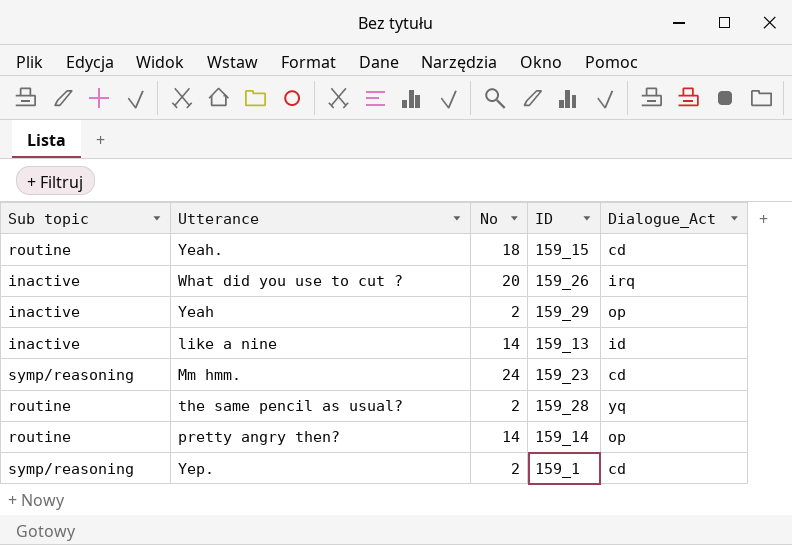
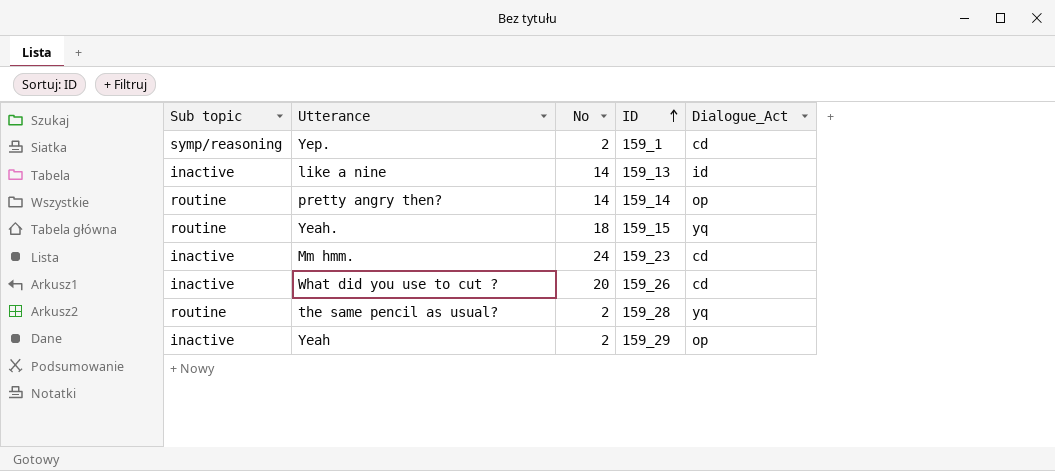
row order: none -> ID ascending
Yeah. | Dialogue_Act: cd -> yq
Mm hmm. | Sub topic: symp/reasoning -> inactive
What did you use to cut ? | Dialogue_Act: irq -> cd

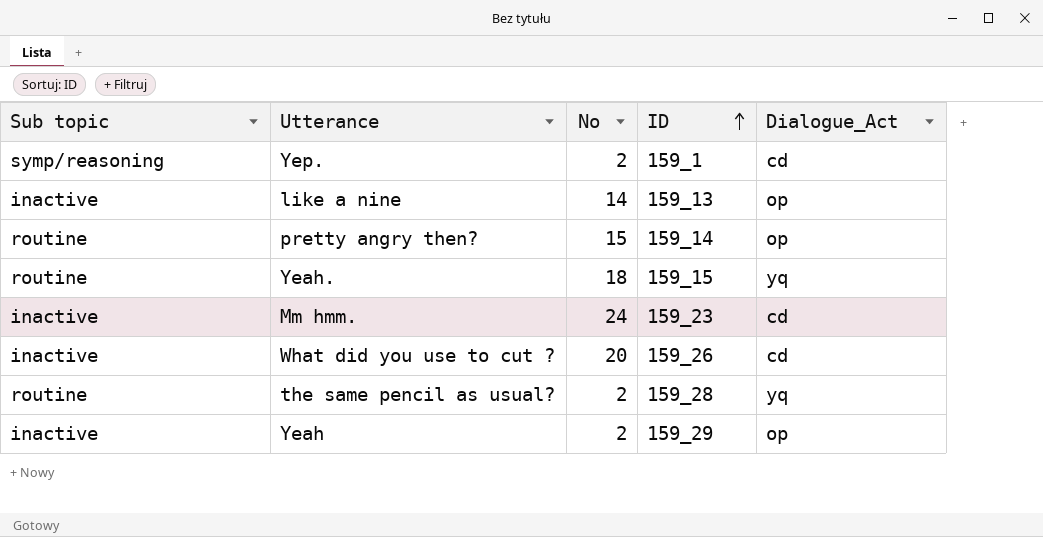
like a nine | Dialogue_Act: id -> op
pretty angry then? | No: 14 -> 15

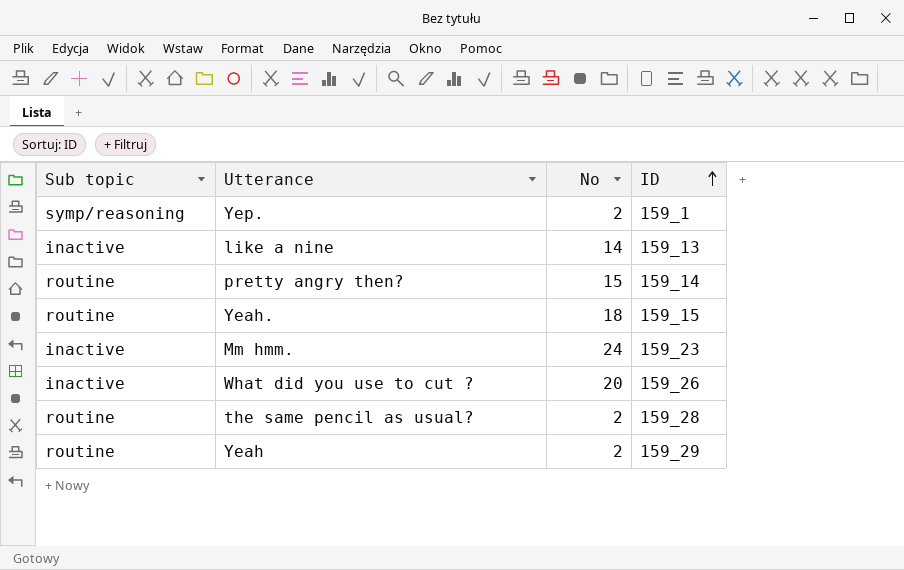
column Dialogue_Act | position: 5 -> none
Yeah | Sub topic: inactive -> routine

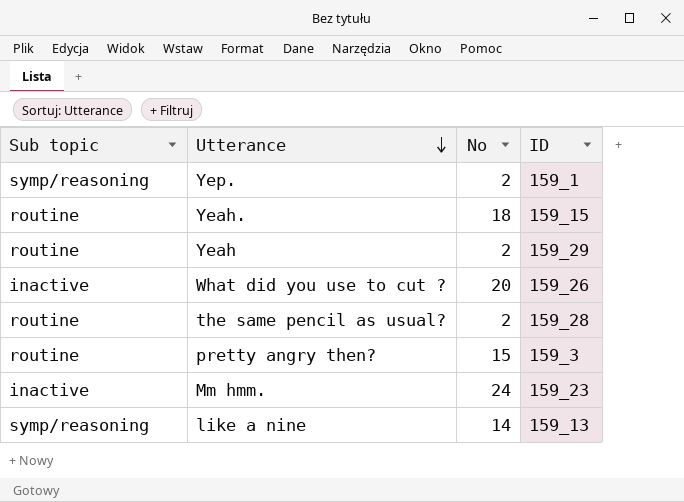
row order: ID ascending -> Utterance descending
pretty angry then? | ID: 159_14 -> 159_3
like a nine | Sub topic: inactive -> symp/reasoning

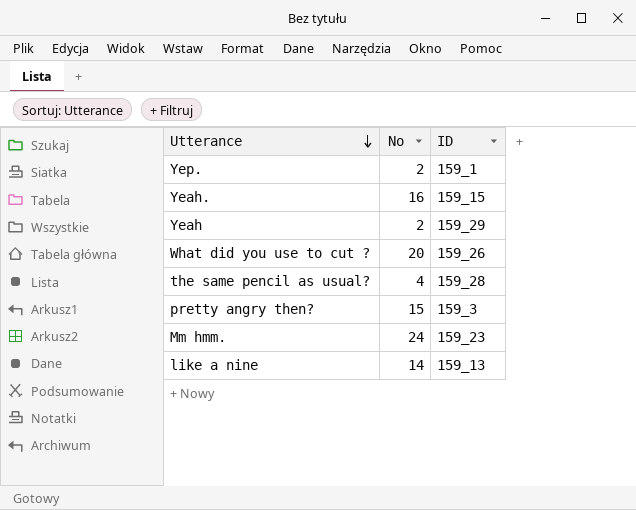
column Sub topic | position: 1 -> none
Yeah. | No: 18 -> 16
the same pencil as usual? | No: 2 -> 4

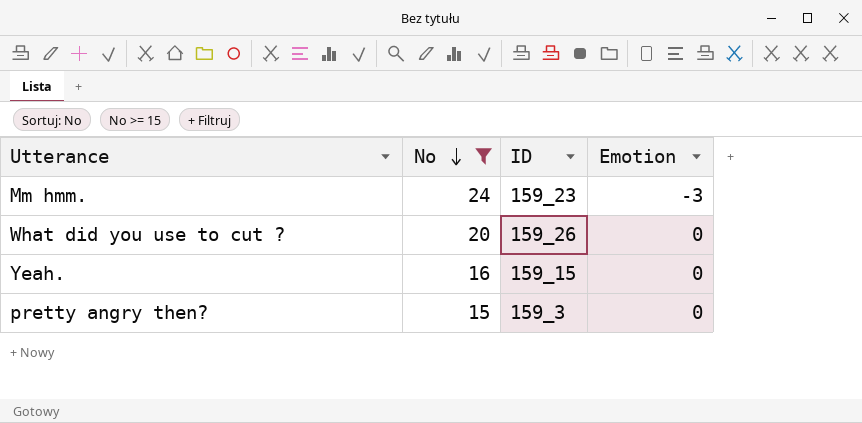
filter: none -> No >= 15
row order: Utterance descending -> No descending
column Emotion | position: none -> 4

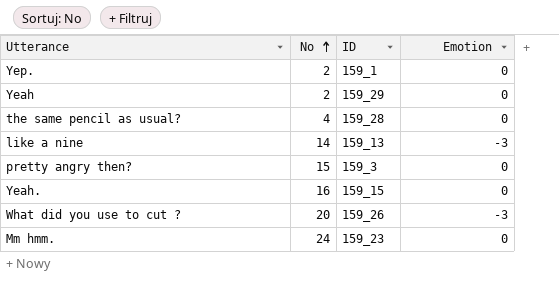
filter: No >= 15 -> none
row order: No descending -> No ascending
What did you use to cut ? | Emotion: 0 -> -3
Mm hmm. | Emotion: -3 -> 0

